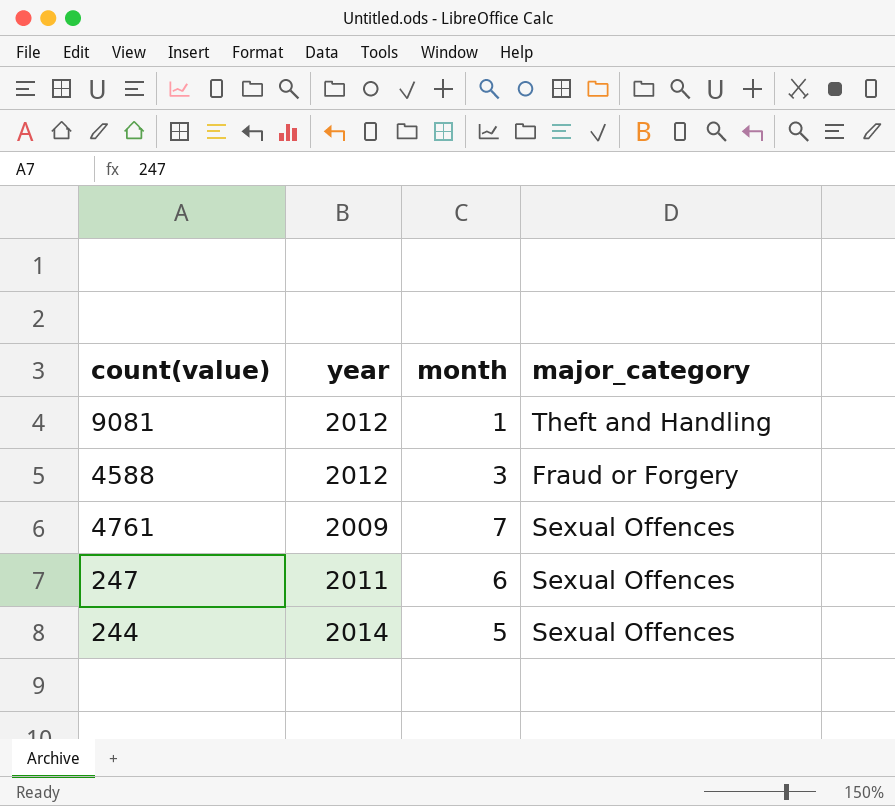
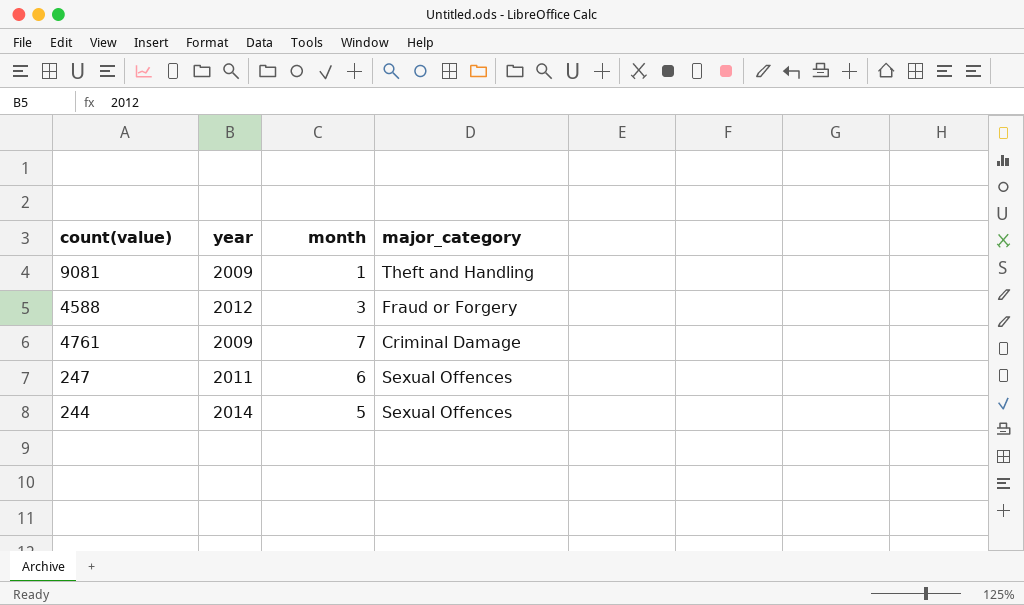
9081 | year: 2012 -> 2009
4761 | major_category: Sexual Offences -> Criminal Damage

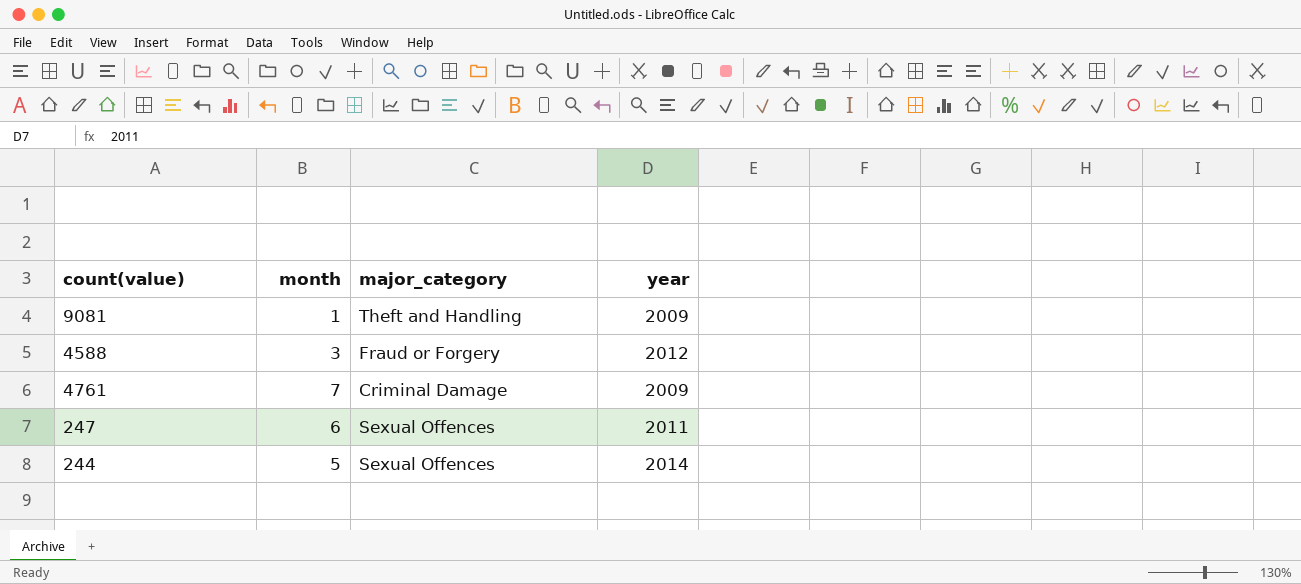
column year | position: 2 -> 4

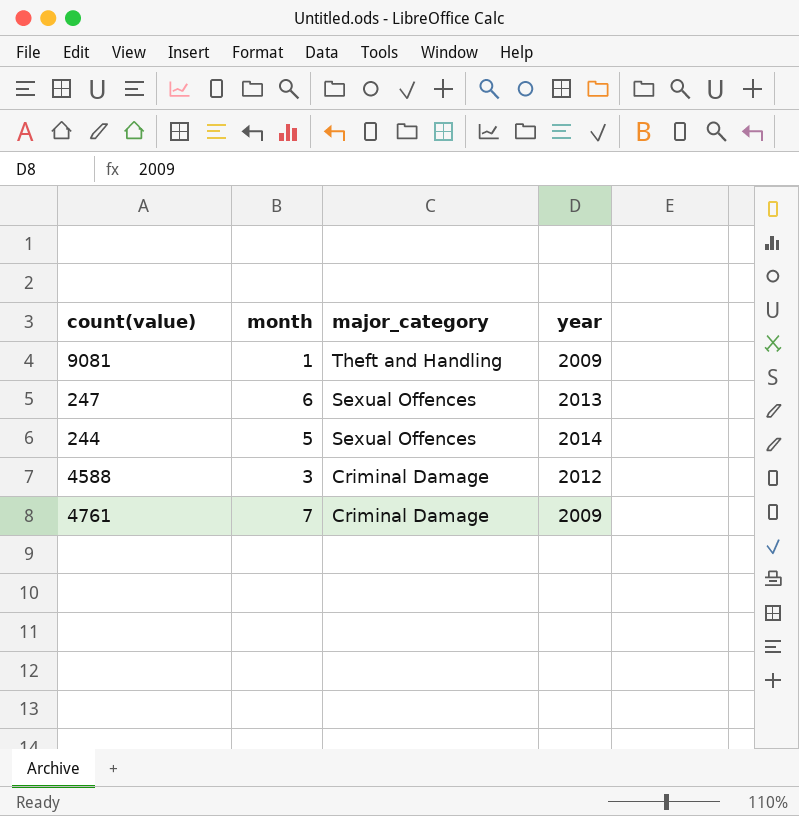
row order: none -> major_category descending
247 | year: 2011 -> 2013
4588 | major_category: Fraud or Forgery -> Criminal Damage

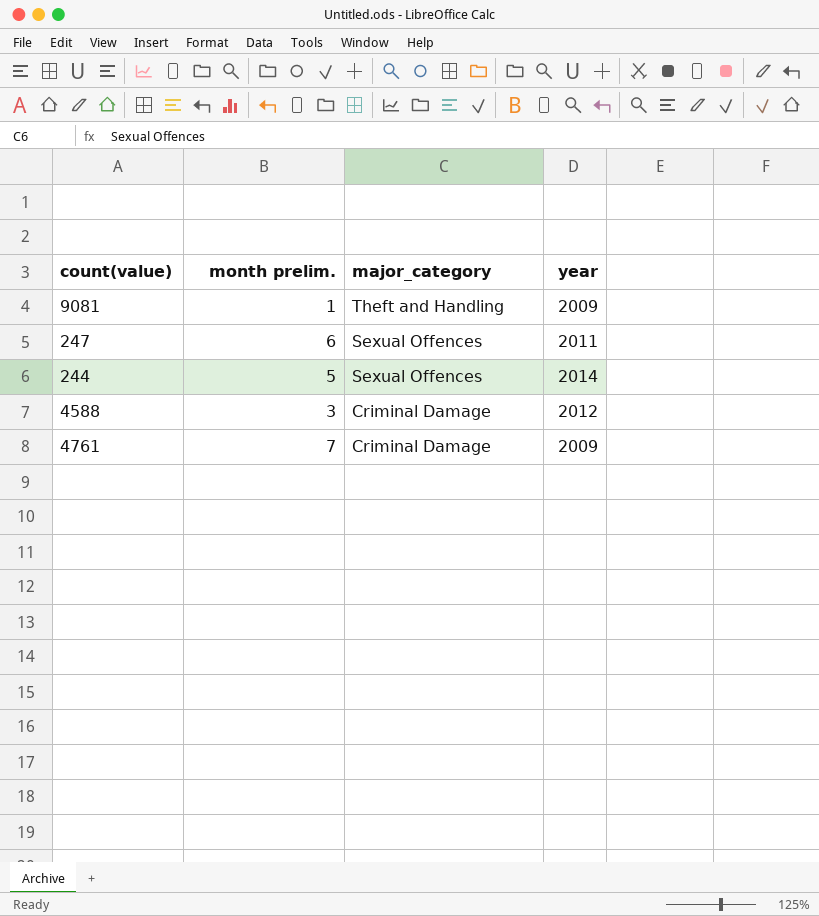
column name: month -> month prelim.
247 | year: 2013 -> 2011

